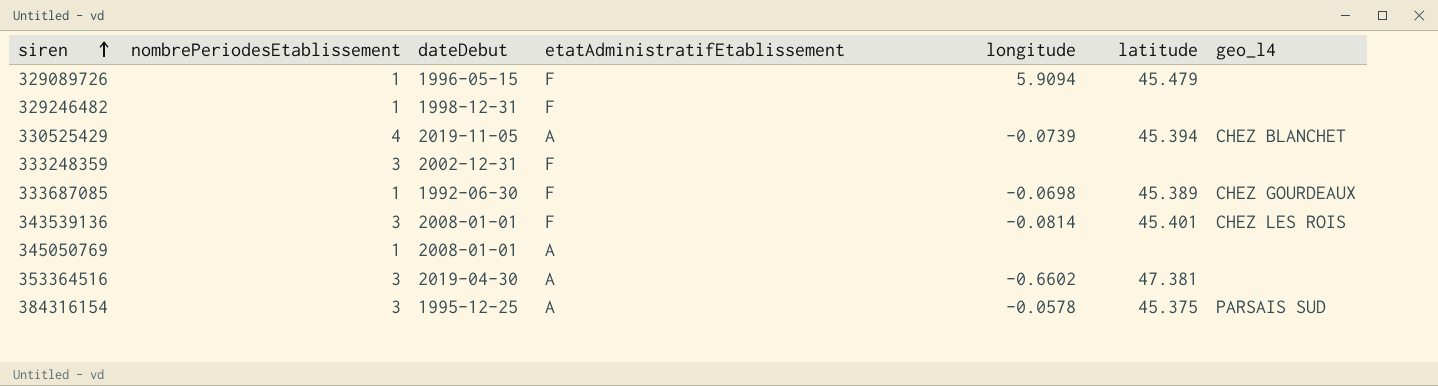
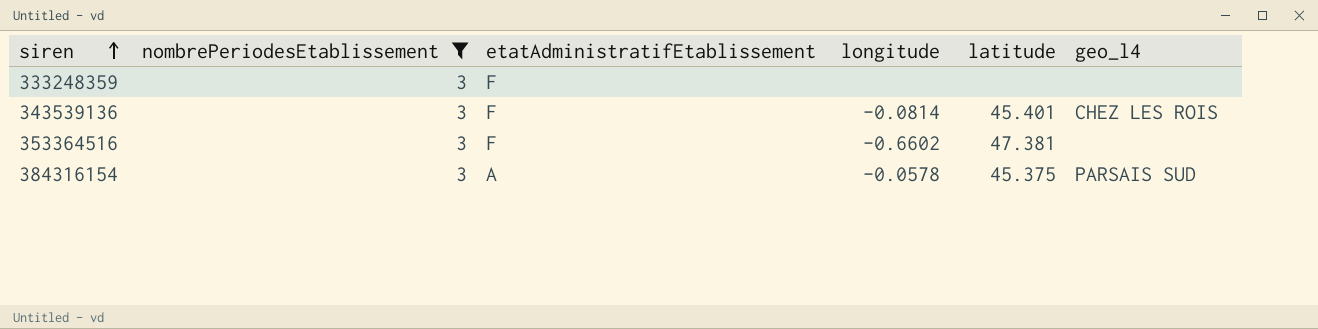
filter: none -> nombrePeriodesEtablissement = 3
column dateDebut | position: 3 -> none
353364516 | etatAdministratifEtablissement: A -> F

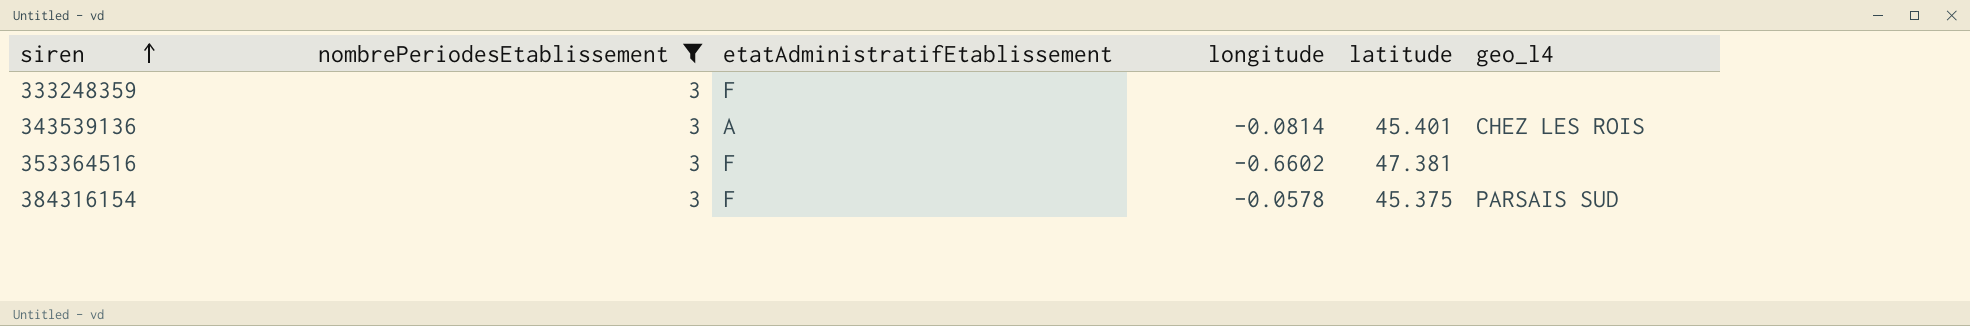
343539136 | etatAdministratifEtablissement: F -> A
384316154 | etatAdministratifEtablissement: A -> F

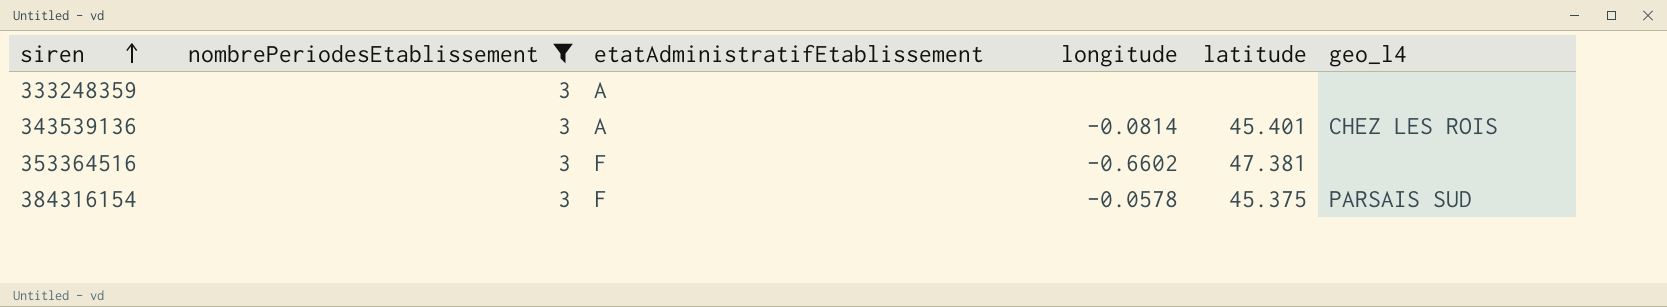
333248359 | etatAdministratifEtablissement: F -> A

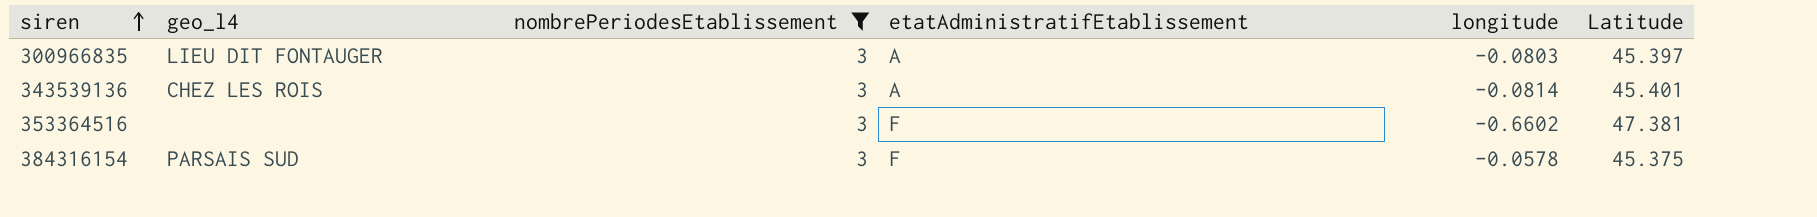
column geo_l4 | position: 6 -> 2
column name: latitude -> Latitude
row 333248359: 3 | A | none | none | none -> none
row 300966835: none -> LIEU DIT FONTAUGER | 3 | A | -0.0803 | 45.397

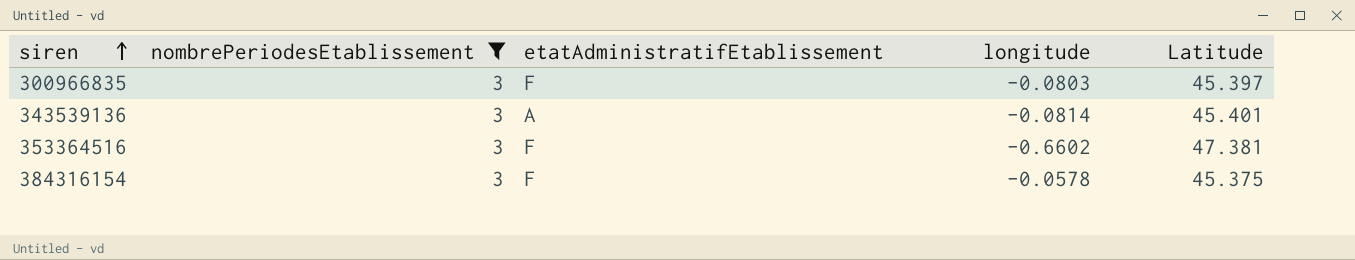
column geo_l4 | position: 2 -> none
300966835 | etatAdministratifEtablissement: A -> F

